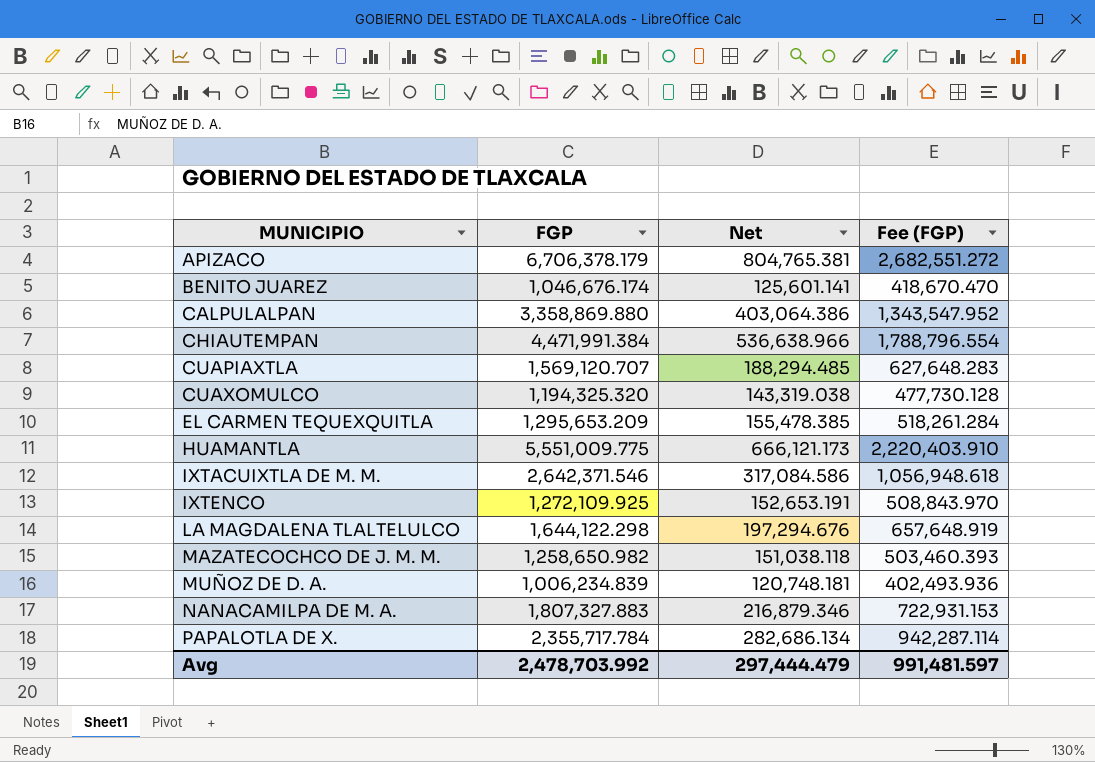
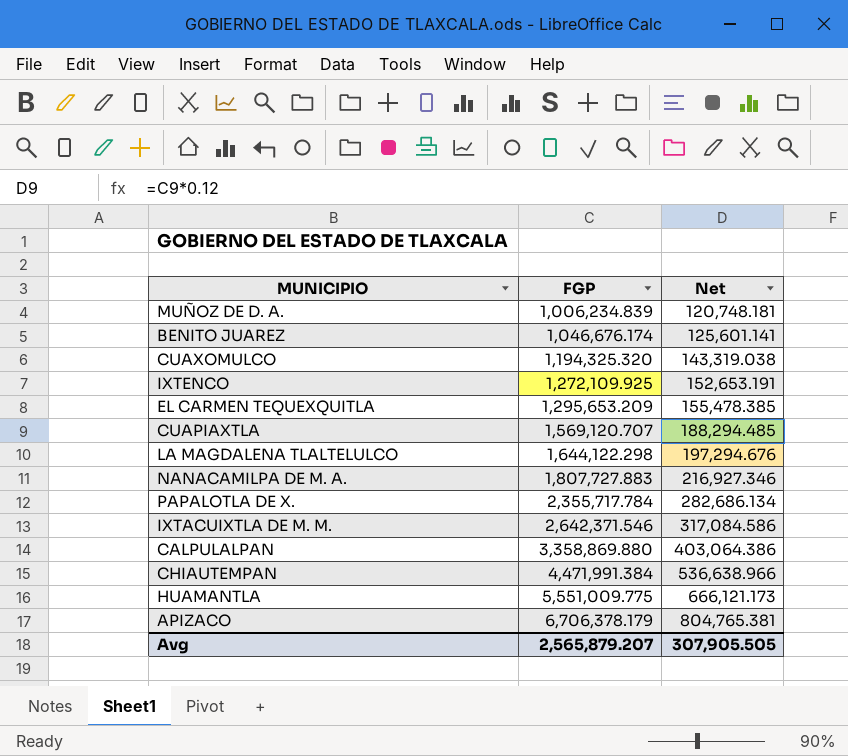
row order: MUNICIPIO ascending -> FGP ascending
column Fee (FGP) | formula: [FGP] * 0.4 -> none
row MAZATECOCHCO DE J. M. M.: 1,258,650.982 | 151,038.118 | 503,460.393 -> none
NANACAMILPA DE M. A. | FGP: 1,807,327.883 -> 1,807,727.883
NANACAMILPA DE M. A. | Net: 216,879.346 -> 216,927.346
Avg | FGP: 2,478,703.992 -> 2,565,879.207
Avg | Net: 297,444.479 -> 307,905.505

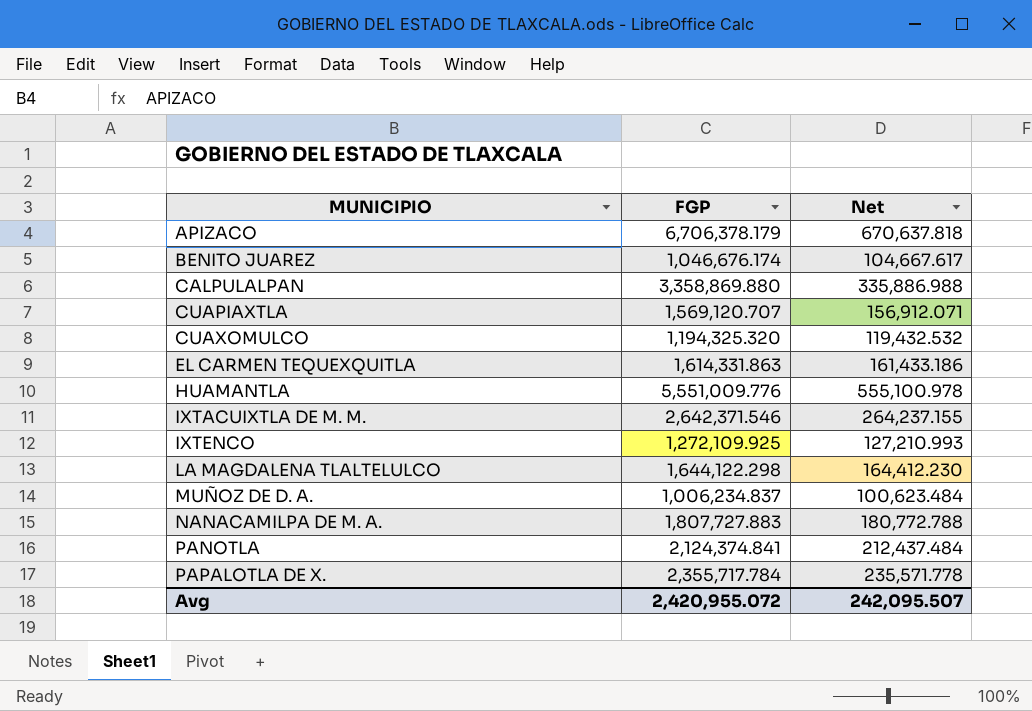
row order: FGP ascending -> MUNICIPIO ascending
column Net | formula: [FGP] * 0.12 -> [FGP] * 0.1
row CHIAUTEMPAN: 4,471,991.384 | 536,638.966 -> none
EL CARMEN TEQUEXQUITLA | FGP: 1,295,653.209 -> 1,614,331.863
HUAMANTLA | FGP: 5,551,009.775 -> 5,551,009.776
MUÑOZ DE D. A. | FGP: 1,006,234.839 -> 1,006,234.837
row PANOTLA: none -> 2,124,374.841 | 212,437.484
Avg | FGP: 2,565,879.207 -> 2,420,955.072
Avg | Net: 307,905.505 -> 242,095.507

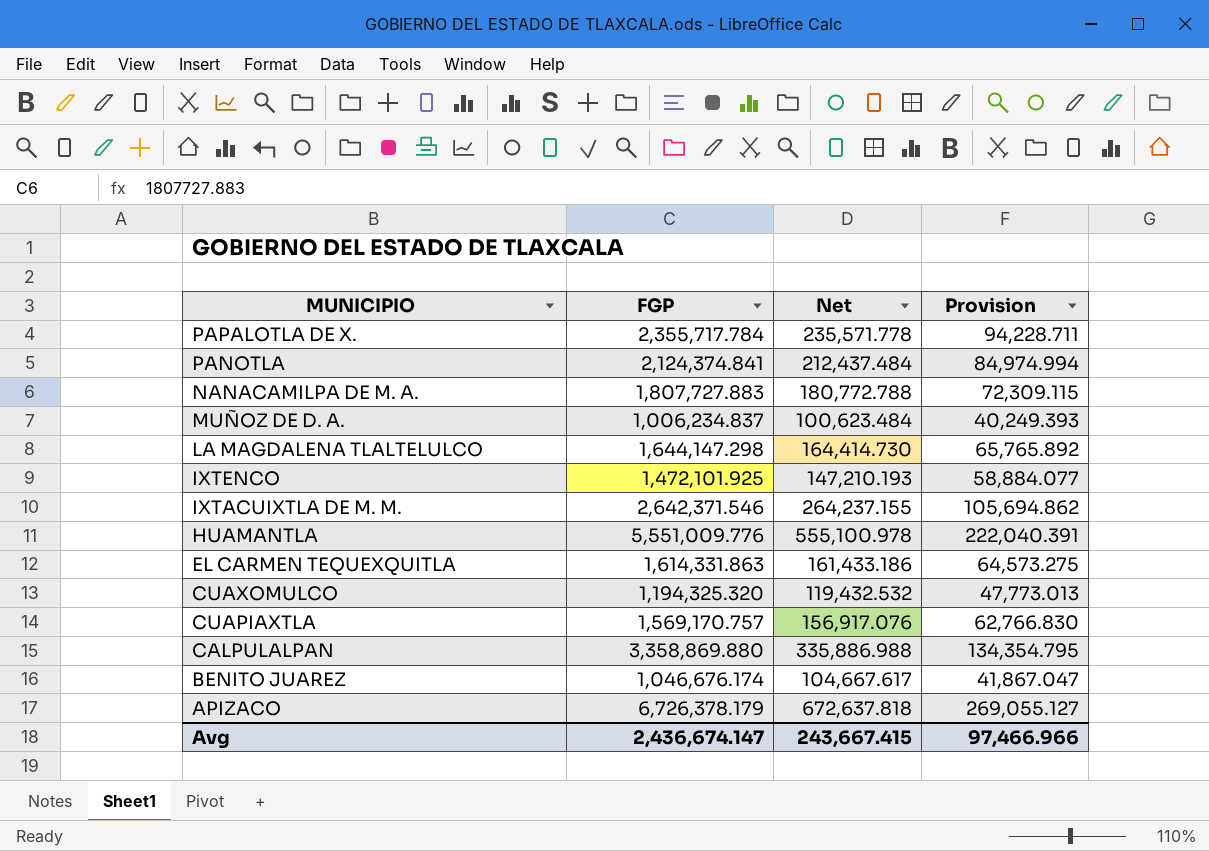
row order: MUNICIPIO ascending -> MUNICIPIO descending
column Provision | formula: none -> [FGP] * 0.04
LA MAGDALENA TLALTELULCO | FGP: 1,644,122.298 -> 1,644,147.298
LA MAGDALENA TLALTELULCO | Net: 164,412.230 -> 164,414.730
IXTENCO | FGP: 1,272,109.925 -> 1,472,101.925
IXTENCO | Net: 127,210.993 -> 147,210.193
CUAPIAXTLA | FGP: 1,569,120.707 -> 1,569,170.757
CUAPIAXTLA | Net: 156,912.071 -> 156,917.076
APIZACO | FGP: 6,706,378.179 -> 6,726,378.179
APIZACO | Net: 670,637.818 -> 672,637.818
Avg | FGP: 2,420,955.072 -> 2,436,674.147
Avg | Net: 242,095.507 -> 243,667.415

